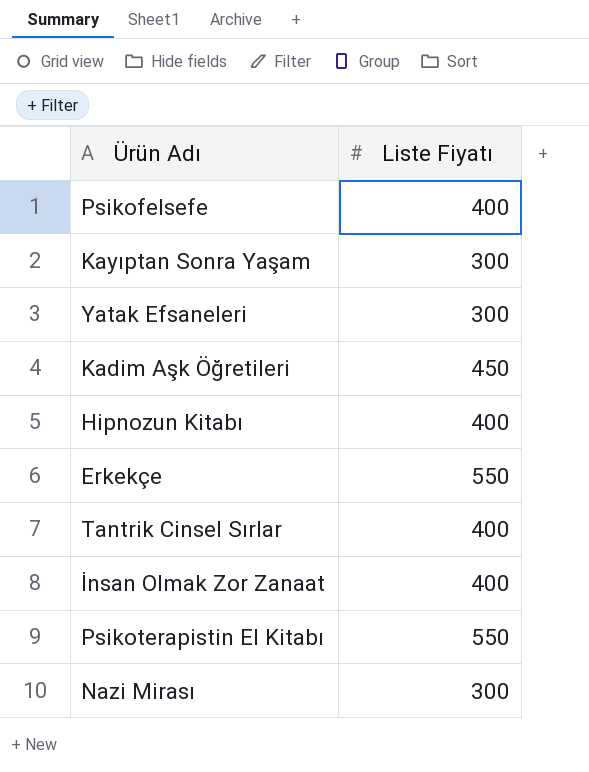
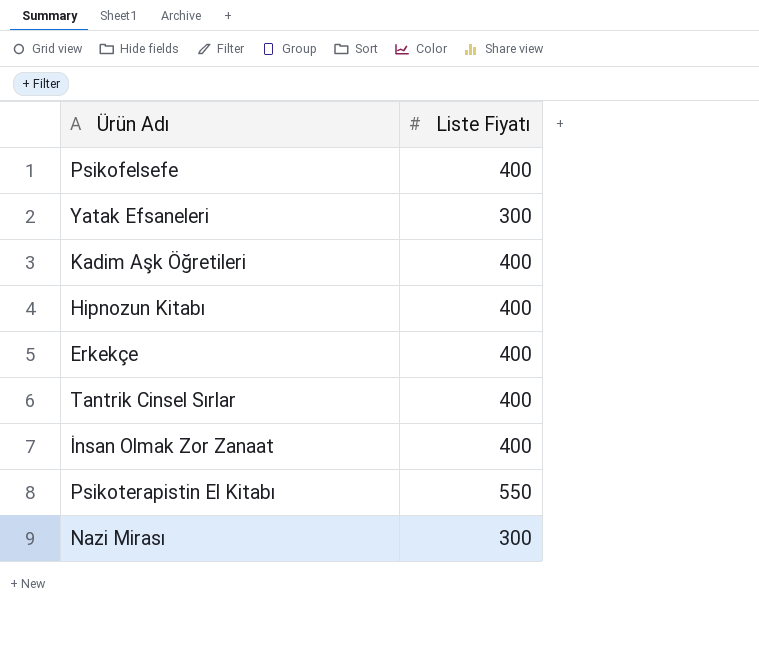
row Kayıptan Sonra Yaşam: 300 -> none
Kadim Aşk Öğretileri | Liste Fiyatı: 450 -> 400
Erkekçe | Liste Fiyatı: 550 -> 400

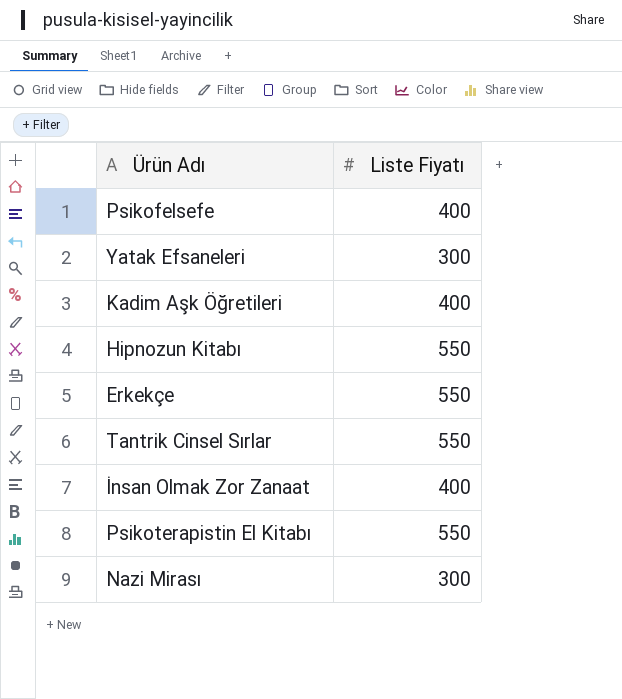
Hipnozun Kitabı | Liste Fiyatı: 400 -> 550
Erkekçe | Liste Fiyatı: 400 -> 550
Tantrik Cinsel Sırlar | Liste Fiyatı: 400 -> 550

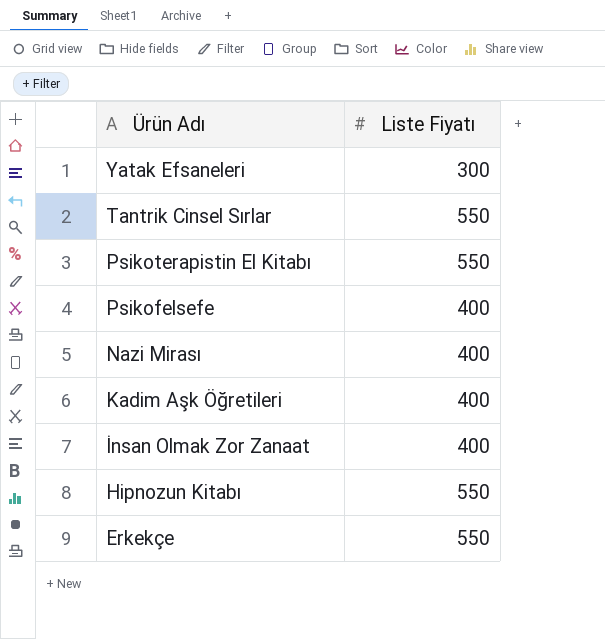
row order: none -> Ürün Adı descending
Nazi Mirası | Liste Fiyatı: 300 -> 400

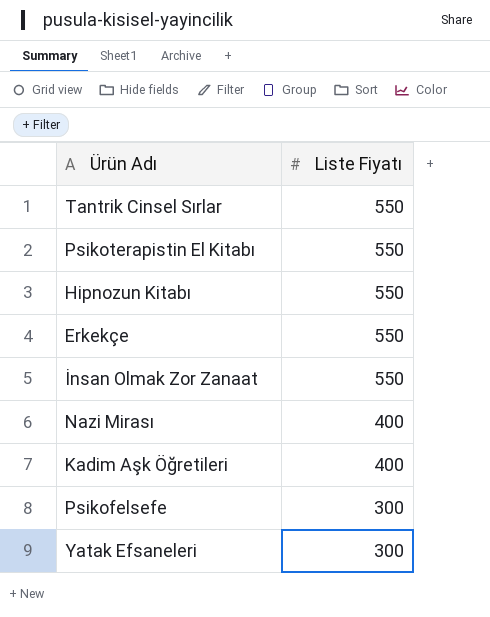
row order: Ürün Adı descending -> Liste Fiyatı descending
İnsan Olmak Zor Zanaat | Liste Fiyatı: 400 -> 550
Psikofelsefe | Liste Fiyatı: 400 -> 300

